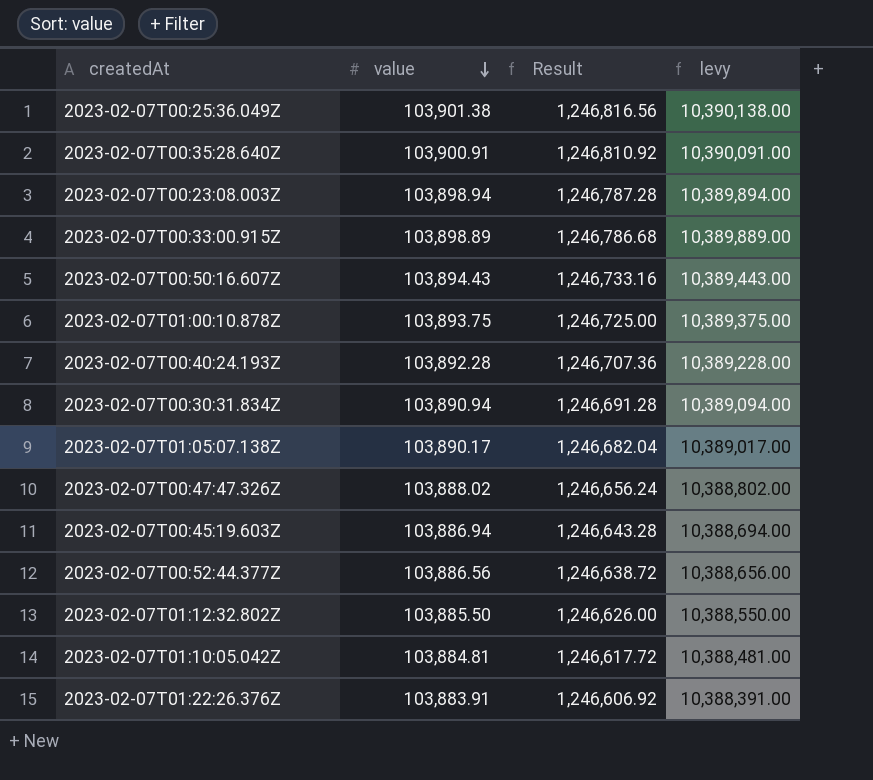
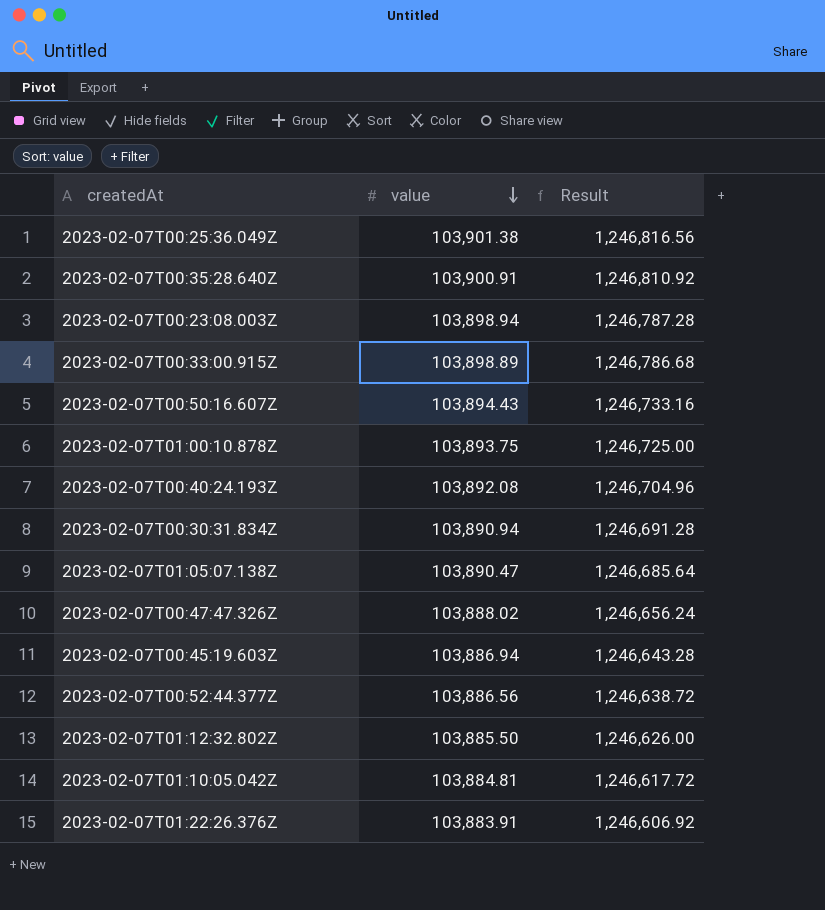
column levy | formula: [value] * 100 -> none
2023-02-07T00:40:24.193Z | value: 103,892.28 -> 103,892.08
2023-02-07T00:40:24.193Z | Result: 1,246,707.36 -> 1,246,704.96
2023-02-07T01:05:07.138Z | value: 103,890.17 -> 103,890.47
2023-02-07T01:05:07.138Z | Result: 1,246,682.04 -> 1,246,685.64

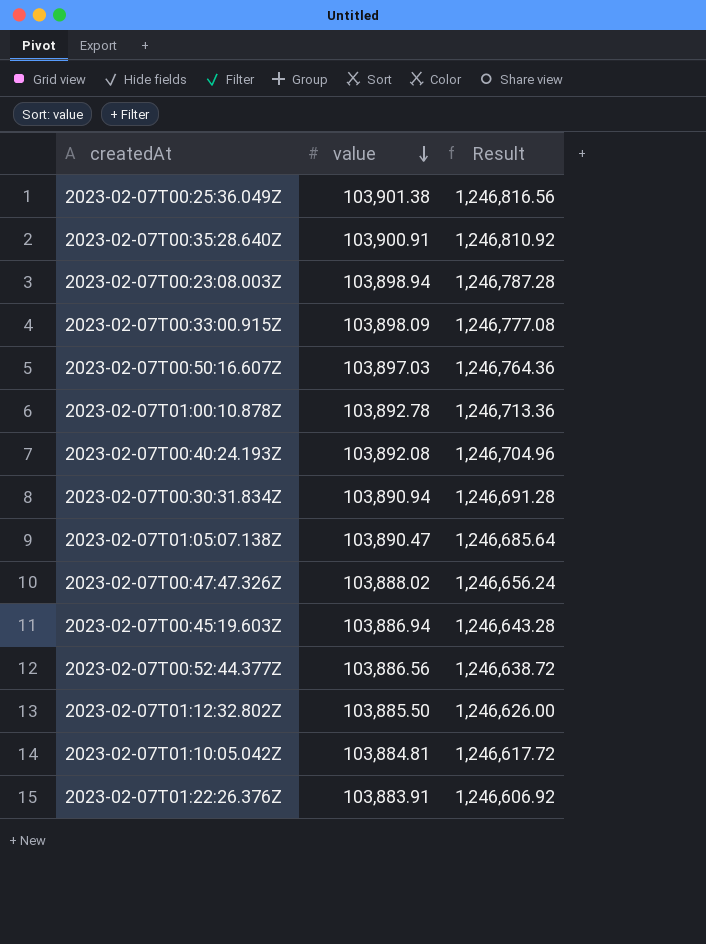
2023-02-07T00:33:00.915Z | value: 103,898.89 -> 103,898.09
2023-02-07T00:33:00.915Z | Result: 1,246,786.68 -> 1,246,777.08
2023-02-07T00:50:16.607Z | value: 103,894.43 -> 103,897.03
2023-02-07T00:50:16.607Z | Result: 1,246,733.16 -> 1,246,764.36
2023-02-07T01:00:10.878Z | value: 103,893.75 -> 103,892.78
2023-02-07T01:00:10.878Z | Result: 1,246,725.00 -> 1,246,713.36

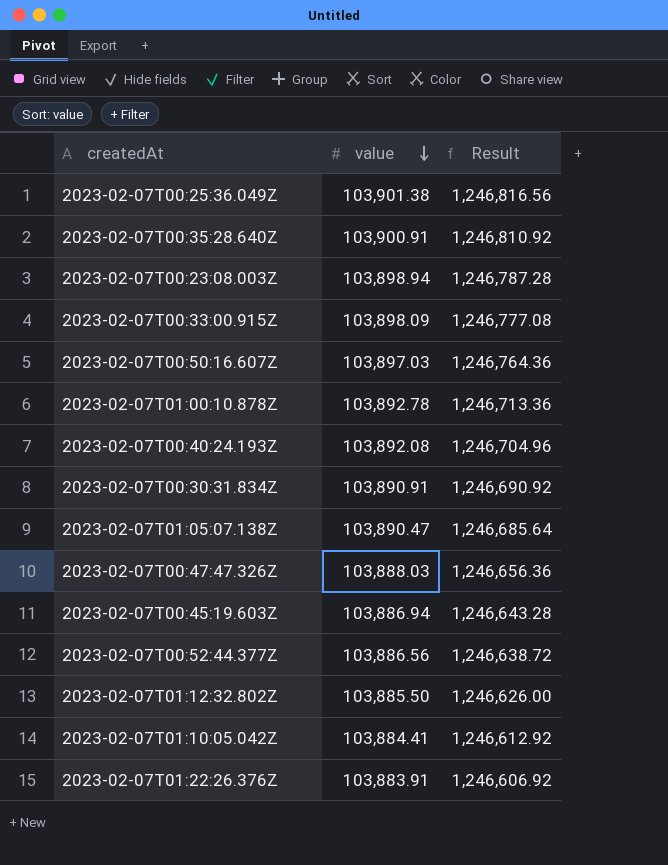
2023-02-07T00:30:31.834Z | value: 103,890.94 -> 103,890.91
2023-02-07T00:30:31.834Z | Result: 1,246,691.28 -> 1,246,690.92
2023-02-07T00:47:47.326Z | value: 103,888.02 -> 103,888.03
2023-02-07T00:47:47.326Z | Result: 1,246,656.24 -> 1,246,656.36
2023-02-07T01:10:05.042Z | value: 103,884.81 -> 103,884.41
2023-02-07T01:10:05.042Z | Result: 1,246,617.72 -> 1,246,612.92

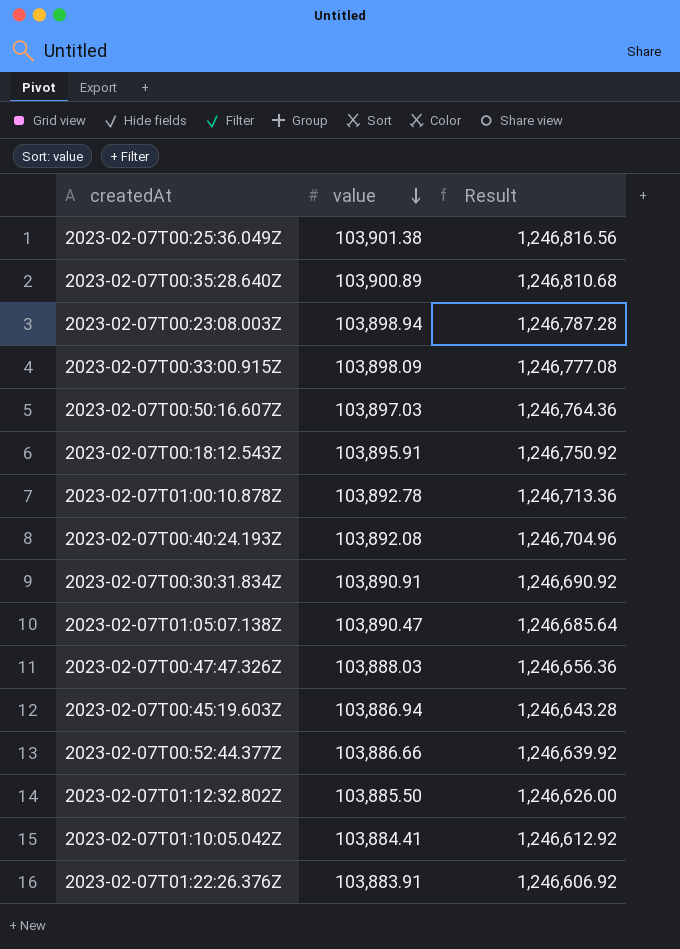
2023-02-07T00:35:28.640Z | value: 103,900.91 -> 103,900.89
2023-02-07T00:35:28.640Z | Result: 1,246,810.92 -> 1,246,810.68
row 2023-02-07T00:18:12.543Z: none -> 103,895.91 | 1,246,750.92
2023-02-07T00:52:44.377Z | value: 103,886.56 -> 103,886.66
2023-02-07T00:52:44.377Z | Result: 1,246,638.72 -> 1,246,639.92

